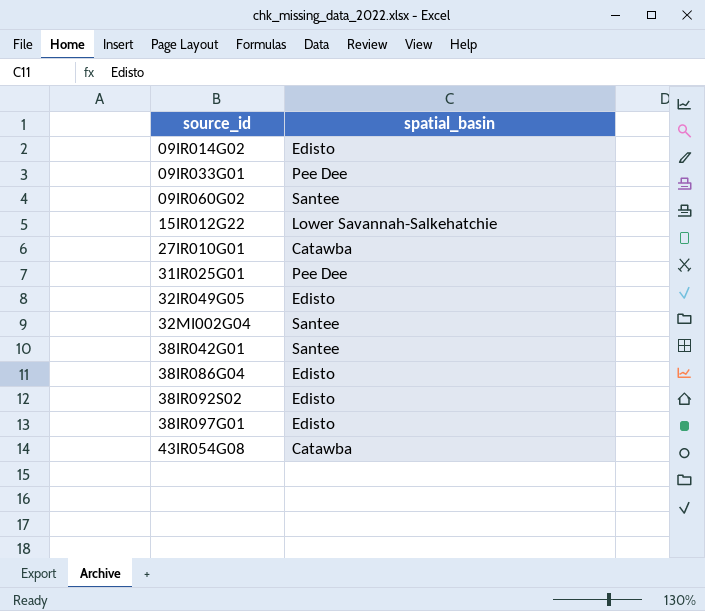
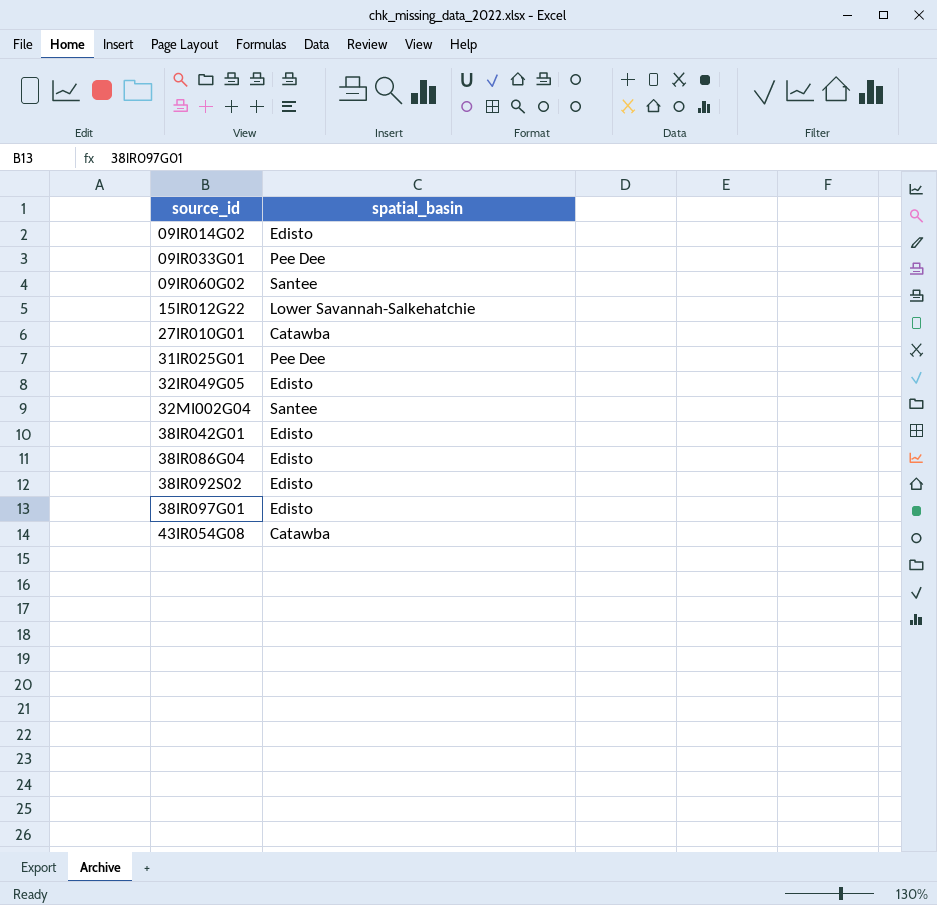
38IR042G01 | spatial_basin: Santee -> Edisto

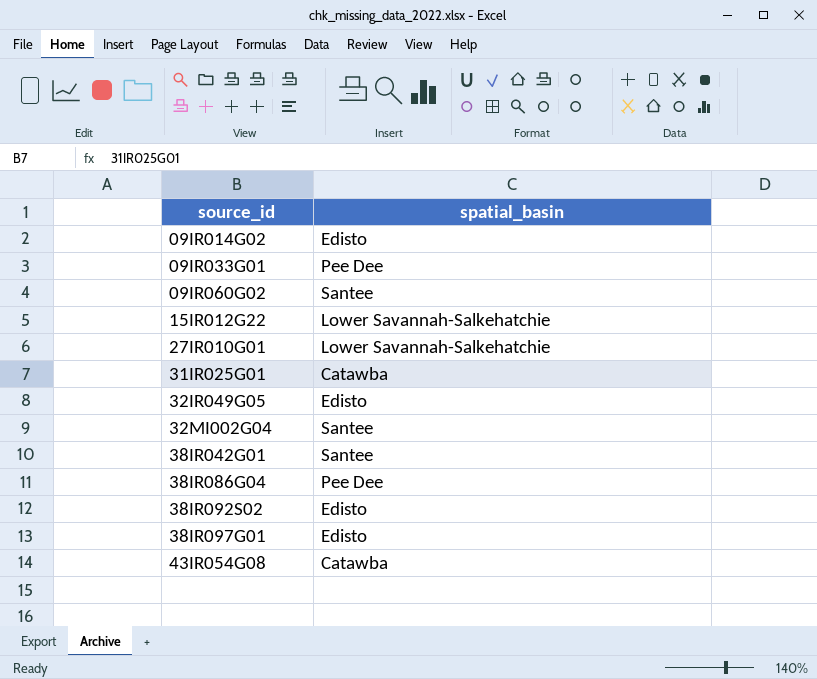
27IR010G01 | spatial_basin: Catawba -> Lower Savannah-Salkehatchie
31IR025G01 | spatial_basin: Pee Dee -> Catawba
38IR042G01 | spatial_basin: Edisto -> Santee
38IR086G04 | spatial_basin: Edisto -> Pee Dee

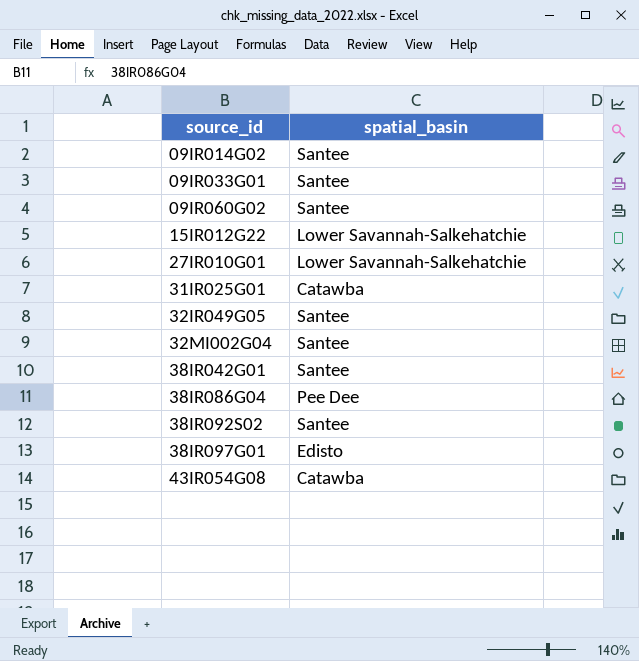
09IR014G02 | spatial_basin: Edisto -> Santee
09IR033G01 | spatial_basin: Pee Dee -> Santee
32IR049G05 | spatial_basin: Edisto -> Santee
38IR092S02 | spatial_basin: Edisto -> Santee

